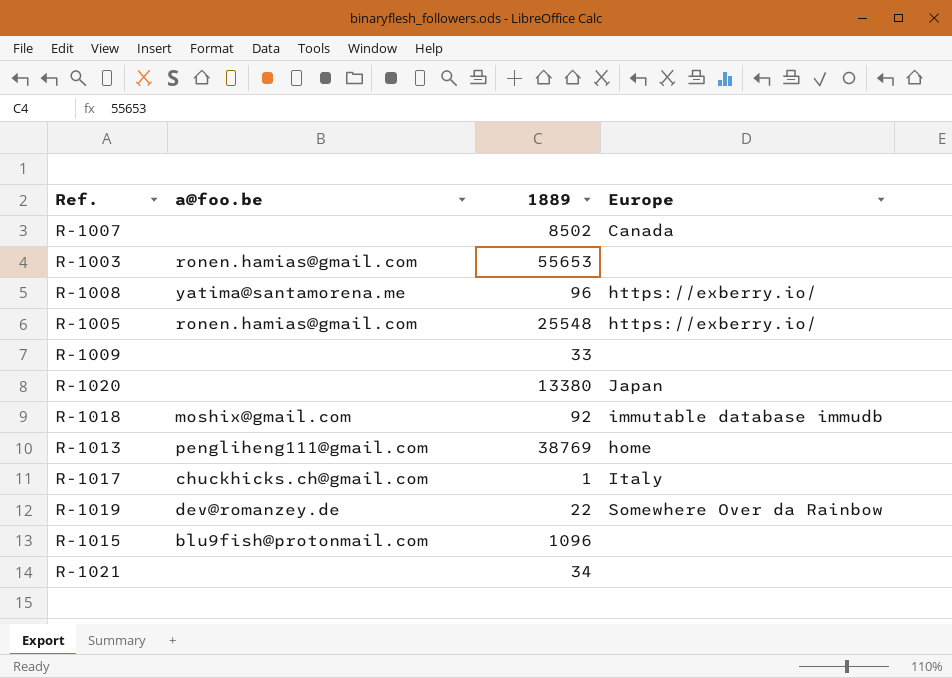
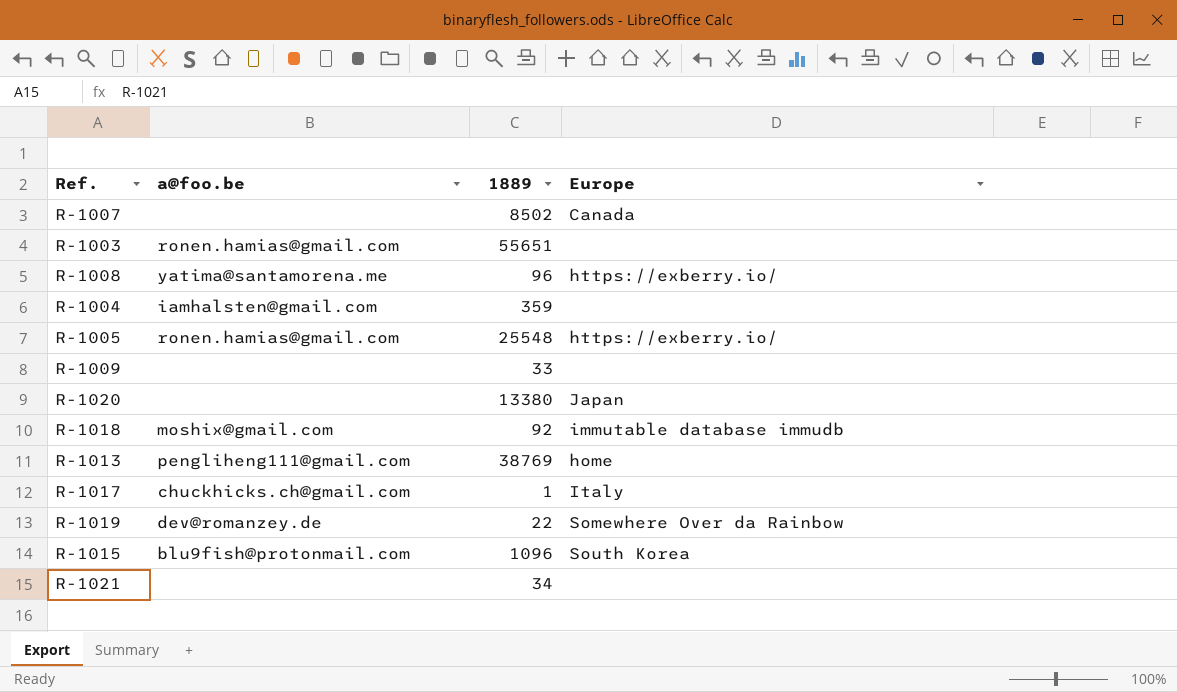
R-1003 | 1889: 55653 -> 55651
row R-1004: none -> iamhalsten@gmail.com | 359 | none
R-1015 | Europe: none -> South Korea

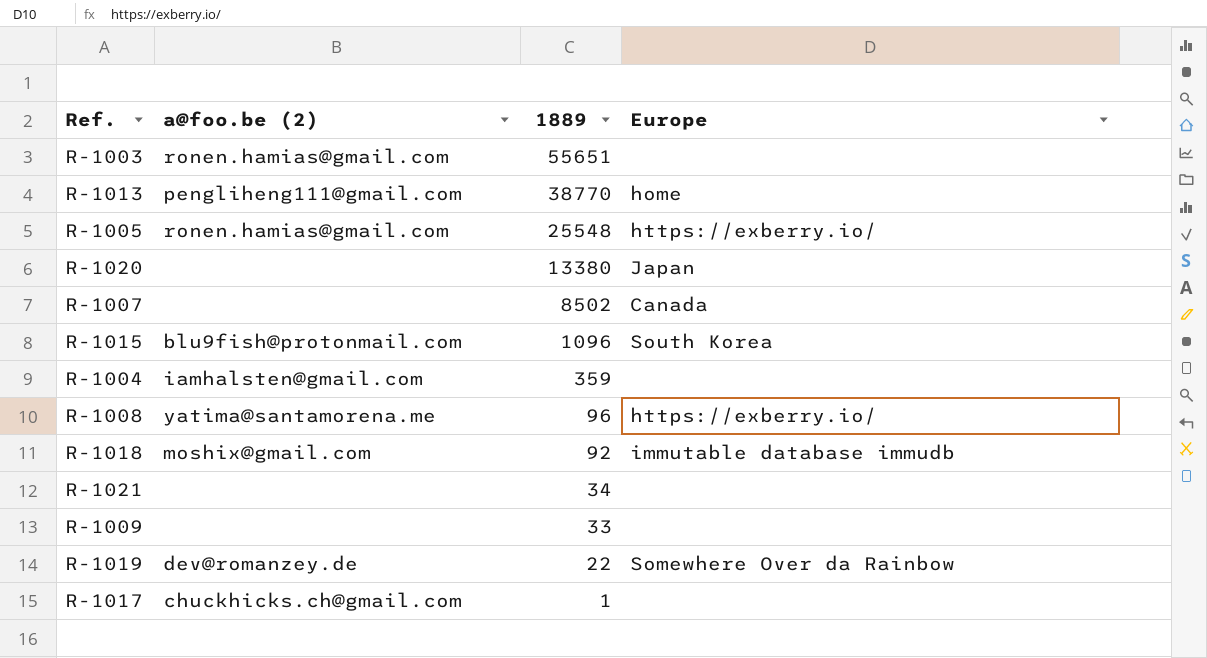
row order: none -> 1889 descending
column name: a@foo.be -> a@foo.be (2)
R-1013 | 1889: 38769 -> 38770
R-1017 | Europe: Italy -> none

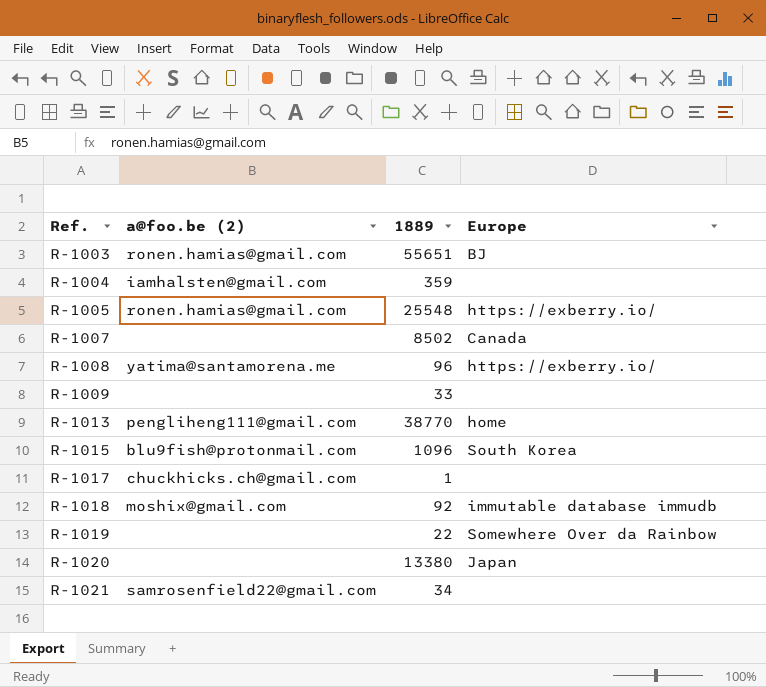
row order: 1889 descending -> Ref. ascending
R-1003 | Europe: none -> BJ
R-1019 | a@foo.be (2): dev@romanzey.de -> none
R-1021 | a@foo.be (2): none -> samrosenfield22@gmail.com

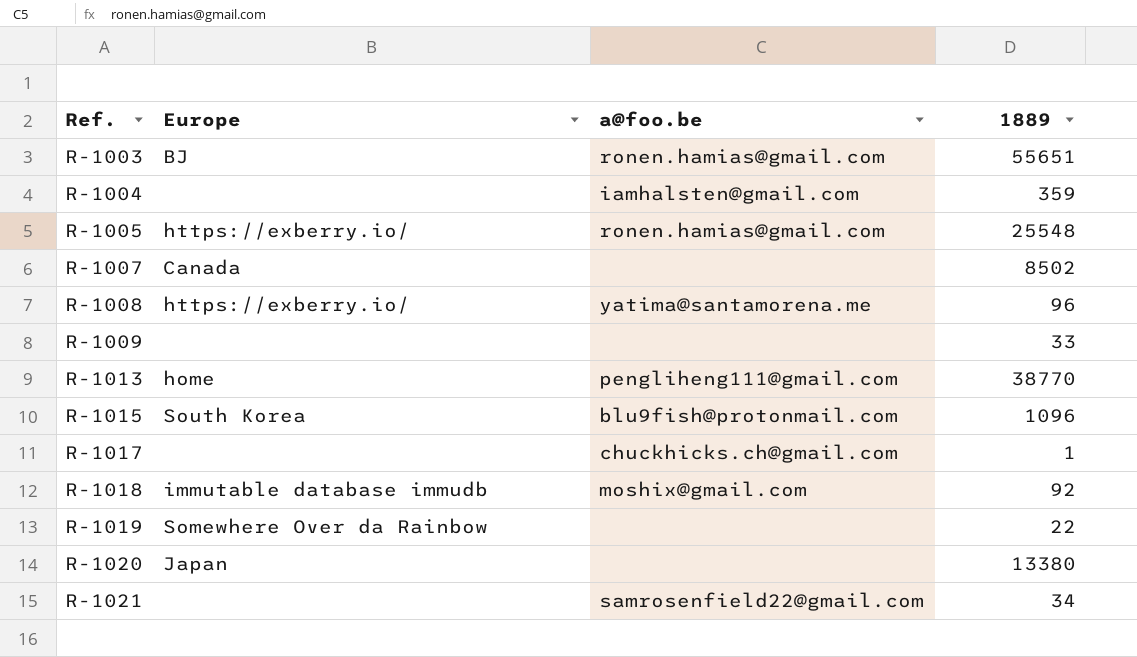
column Europe | position: 4 -> 2
column name: a@foo.be (2) -> a@foo.be

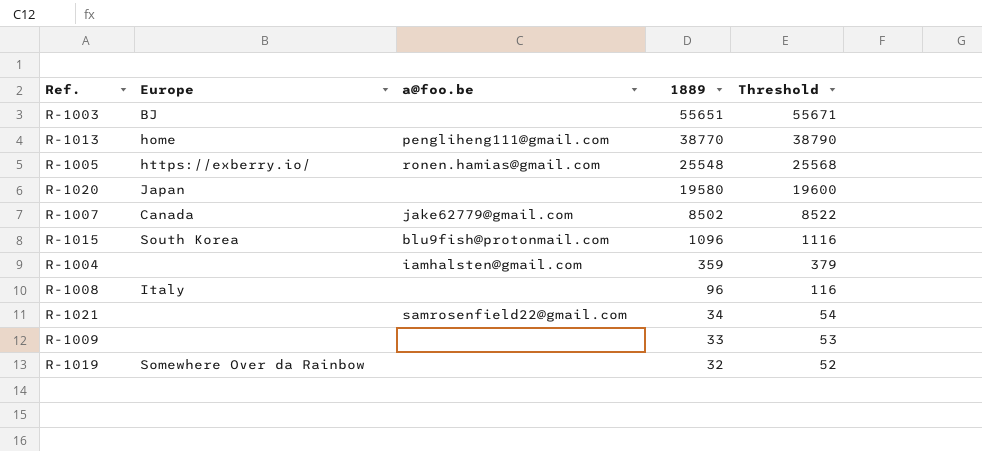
row order: Ref. ascending -> 1889 descending
column Threshold | formula: none -> [1889] + 20
row R-1017: none | chuckhicks.ch@gmail.com | 1 -> none
row R-1018: immutable database immudb | moshix@gmail.com | 92 -> none
R-1003 | a@foo.be: ronen.hamias@gmail.com -> none
R-1020 | 1889: 13380 -> 19580
R-1007 | a@foo.be: none -> jake62779@gmail.com
R-1008 | Europe: https://exberry.io/ -> Italy
R-1008 | a@foo.be: yatima@santamorena.me -> none
R-1019 | 1889: 22 -> 32

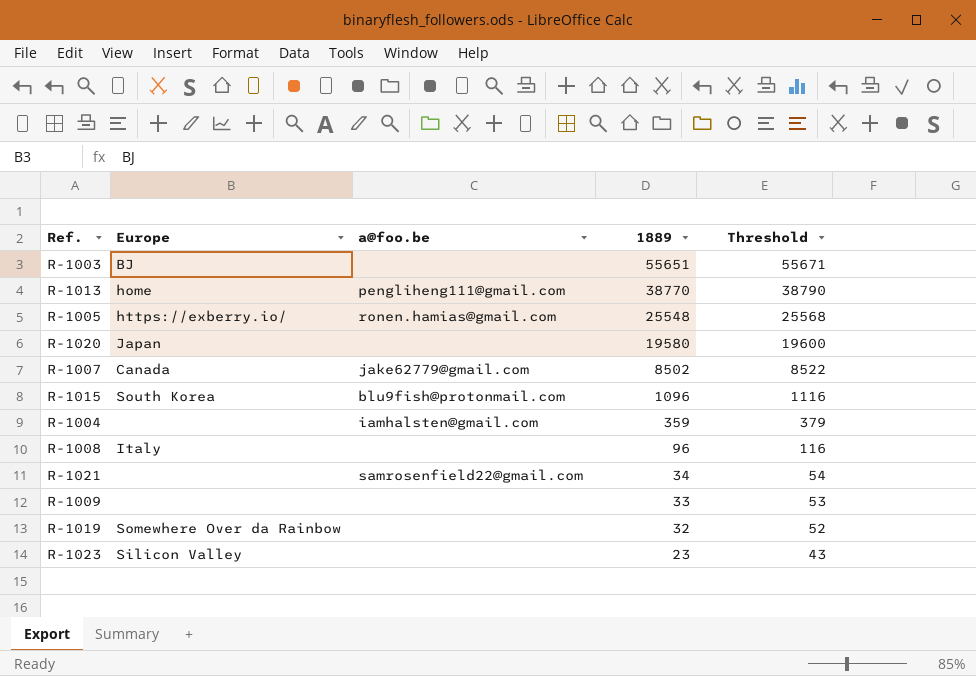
row R-1023: none -> Silicon Valley | none | 23 | 43

